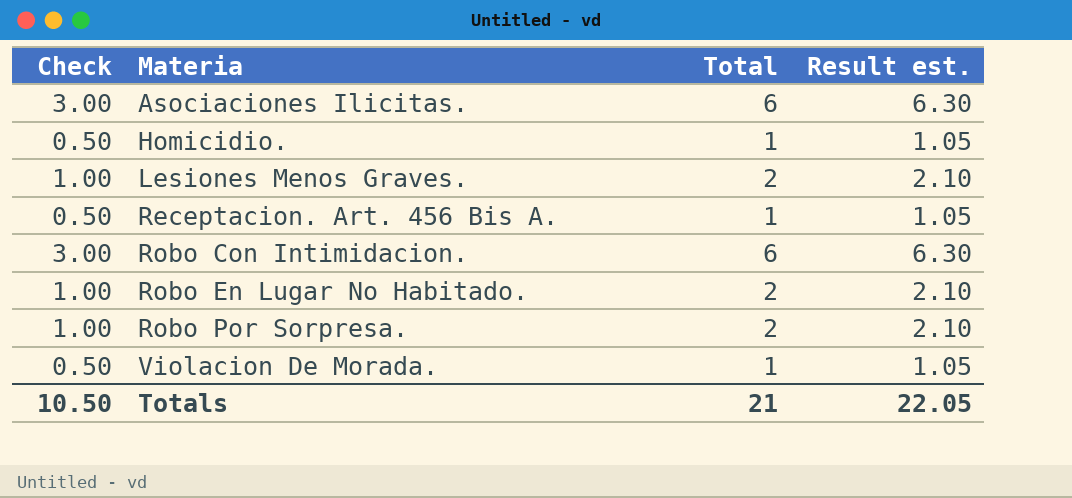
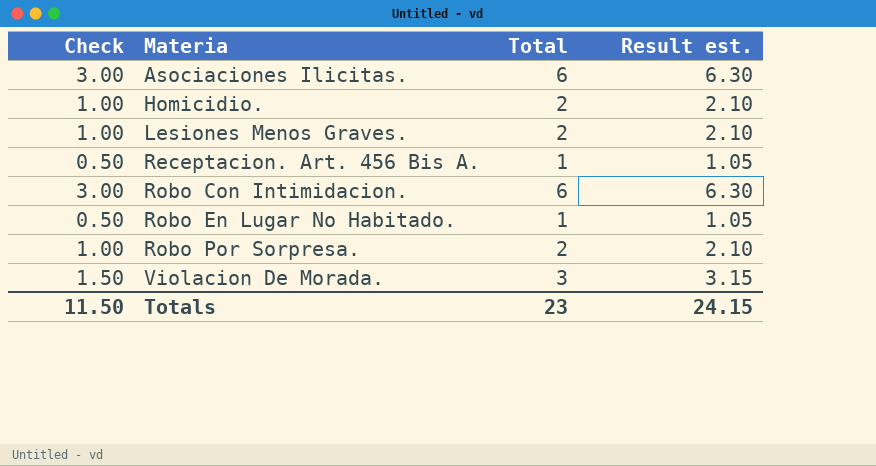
Homicidio. | Check: 0.50 -> 1.00
Homicidio. | Total: 1 -> 2
Homicidio. | Result est.: 1.05 -> 2.10
Robo En Lugar No Habitado. | Check: 1.00 -> 0.50
Robo En Lugar No Habitado. | Total: 2 -> 1
Robo En Lugar No Habitado. | Result est.: 2.10 -> 1.05
Violacion De Morada. | Check: 0.50 -> 1.50
Violacion De Morada. | Total: 1 -> 3
Violacion De Morada. | Result est.: 1.05 -> 3.15
Totals | Check: 10.50 -> 11.50
Totals | Total: 21 -> 23
Totals | Result est.: 22.05 -> 24.15

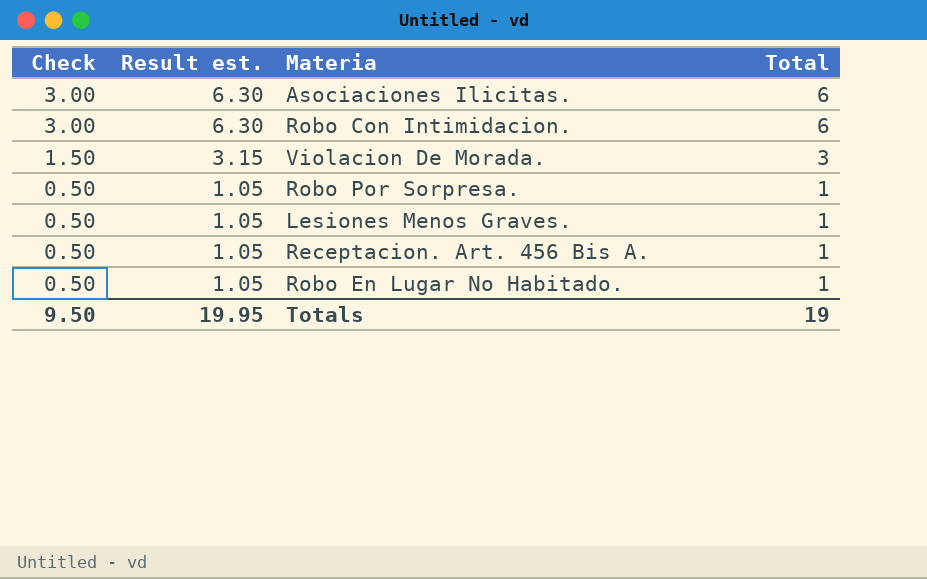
row order: Materia ascending -> Check descending
column Result est. | position: 4 -> 2
row Homicidio.: 1.00 | 2 | 2.10 -> none
Robo Por Sorpresa. | Check: 1.00 -> 0.50
Robo Por Sorpresa. | Result est.: 2.10 -> 1.05
Robo Por Sorpresa. | Total: 2 -> 1
Lesiones Menos Graves. | Check: 1.00 -> 0.50
Lesiones Menos Graves. | Result est.: 2.10 -> 1.05
Lesiones Menos Graves. | Total: 2 -> 1
Totals | Check: 11.50 -> 9.50
Totals | Result est.: 24.15 -> 19.95
Totals | Total: 23 -> 19

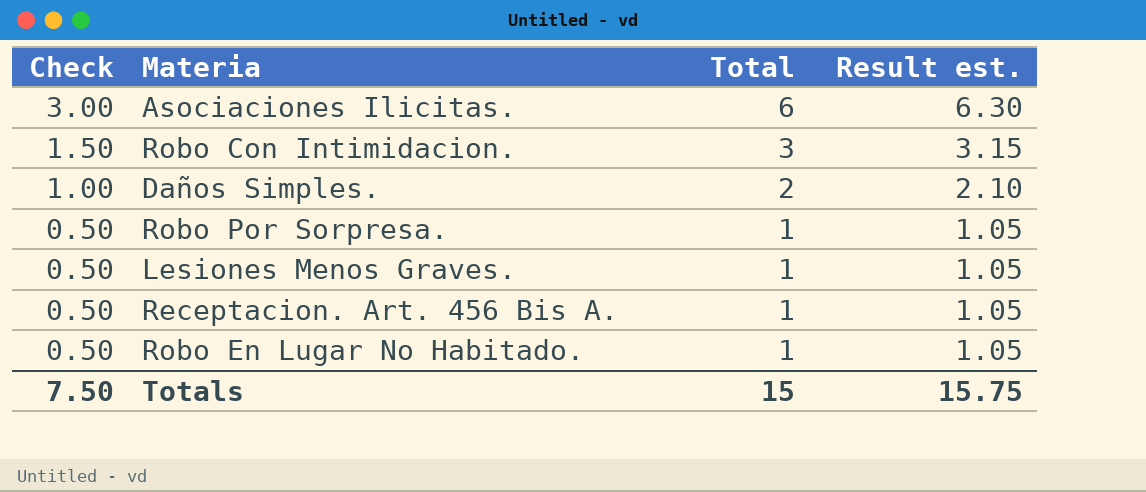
column Result est. | position: 2 -> 4
row Violacion De Morada.: 1.50 | 3.15 | 3 -> none
Robo Con Intimidacion. | Check: 3.00 -> 1.50
Robo Con Intimidacion. | Total: 6 -> 3
Robo Con Intimidacion. | Result est.: 6.30 -> 3.15
row Daños Simples.: none -> 1.00 | 2 | 2.10
Totals | Check: 9.50 -> 7.50
Totals | Total: 19 -> 15
Totals | Result est.: 19.95 -> 15.75

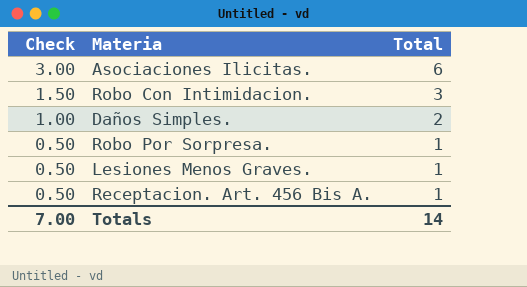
column Result est. | formula: [Total] * 1.05 -> none
row Robo En Lugar No Habitado.: 0.50 | 1 | 1.05 -> none
Totals | Check: 7.50 -> 7.00
Totals | Total: 15 -> 14

